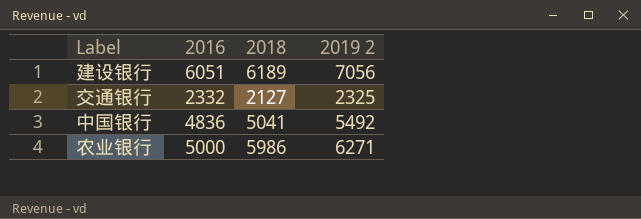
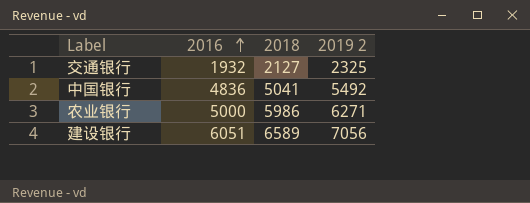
row order: none -> 2016 ascending
交通银行 | 2016: 2332 -> 1932
建设银行 | 2018: 6189 -> 6589

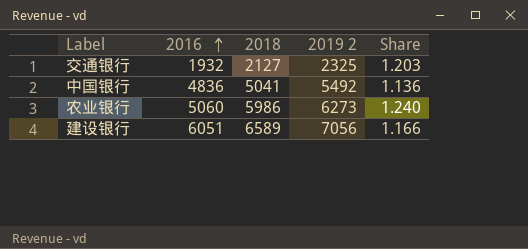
column Share | formula: none -> [2019 2] / [2016]
农业银行 | 2016: 5000 -> 5060
农业银行 | 2019 2: 6271 -> 6273

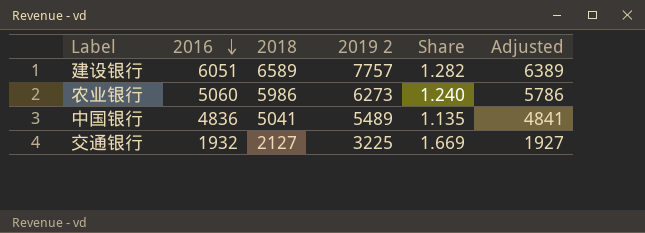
row order: 2016 ascending -> 2016 descending
column Adjusted | formula: none -> [2018] - 200
建设银行 | 2019 2: 7056 -> 7757
建设银行 | Share: 1.166 -> 1.282
中国银行 | 2019 2: 5492 -> 5489
中国银行 | Share: 1.136 -> 1.135
交通银行 | 2019 2: 2325 -> 3225
交通银行 | Share: 1.203 -> 1.669

